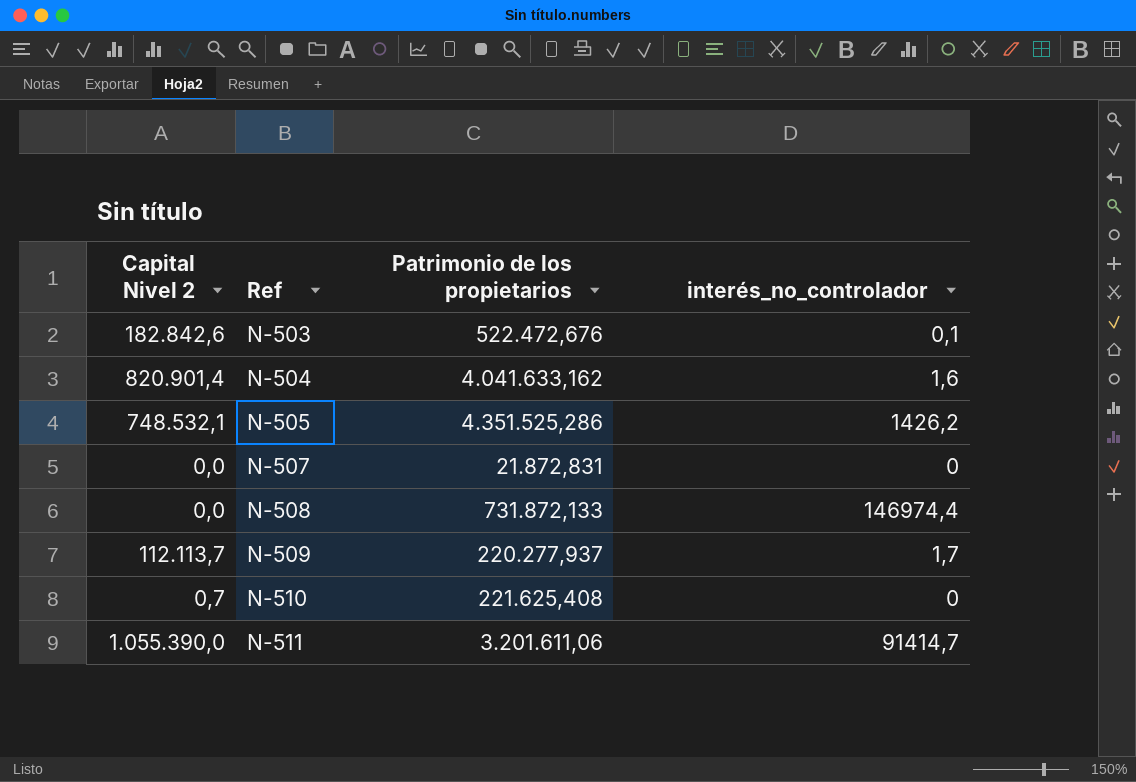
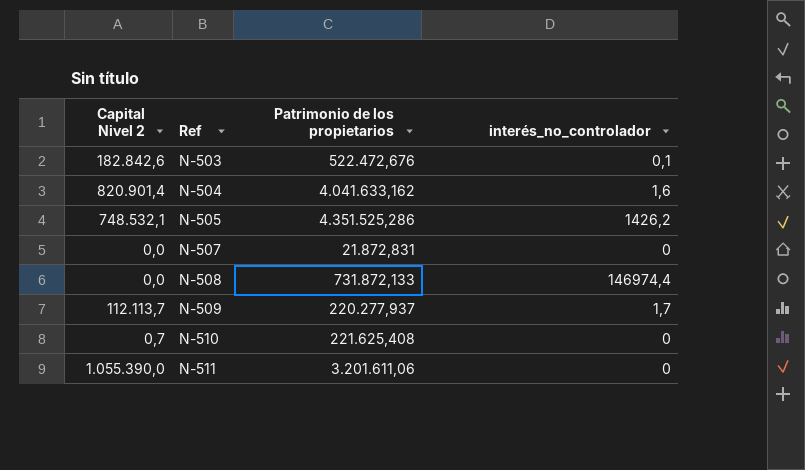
N-511 | interés_no_controlador: 91414,7 -> 0

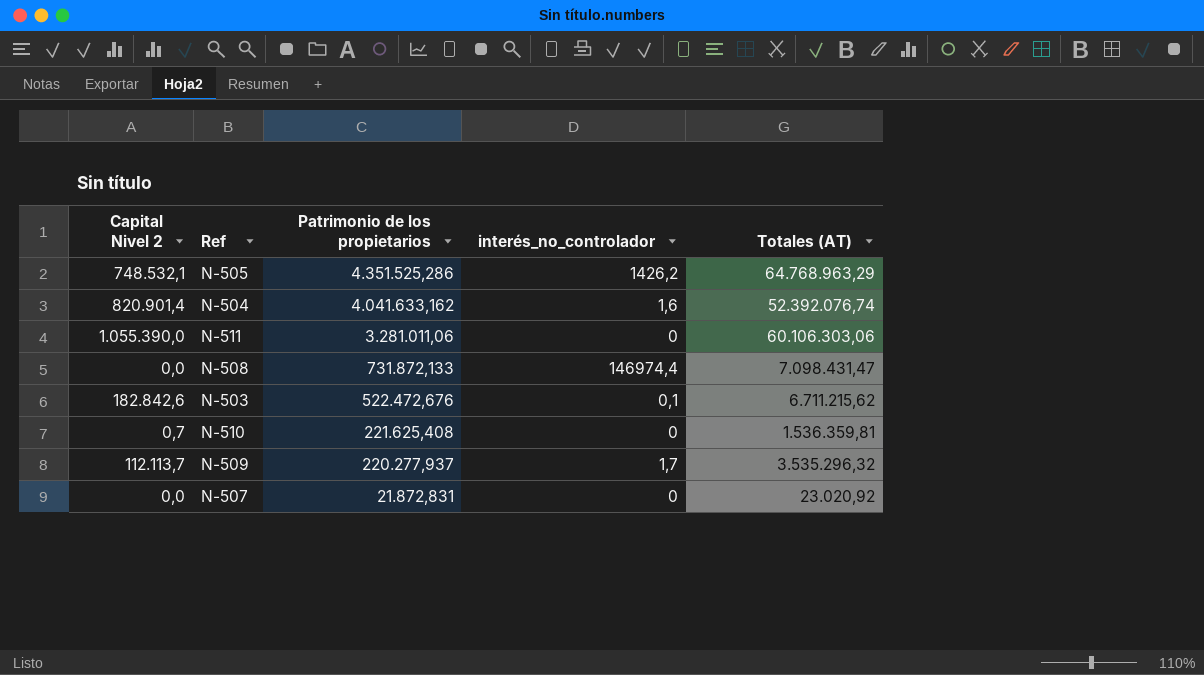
row order: Ref ascending -> Patrimonio de los propietarios descending
column Totales (AT) | position: none -> 5
N-511 | Patrimonio de los propietarios: 3.201.611,06 -> 3.281.011,06

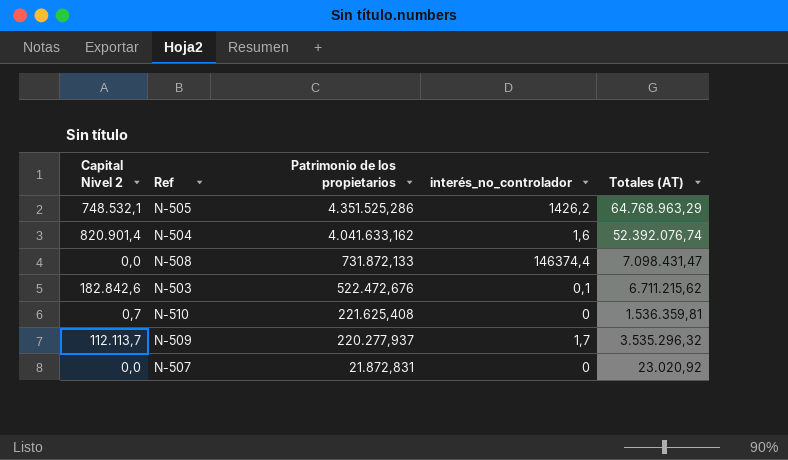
row N-511: 1.055.390,0 | 3.281.011,06 | 0 | 60.106.303,06 -> none
N-508 | interés_no_controlador: 146974,4 -> 146374,4

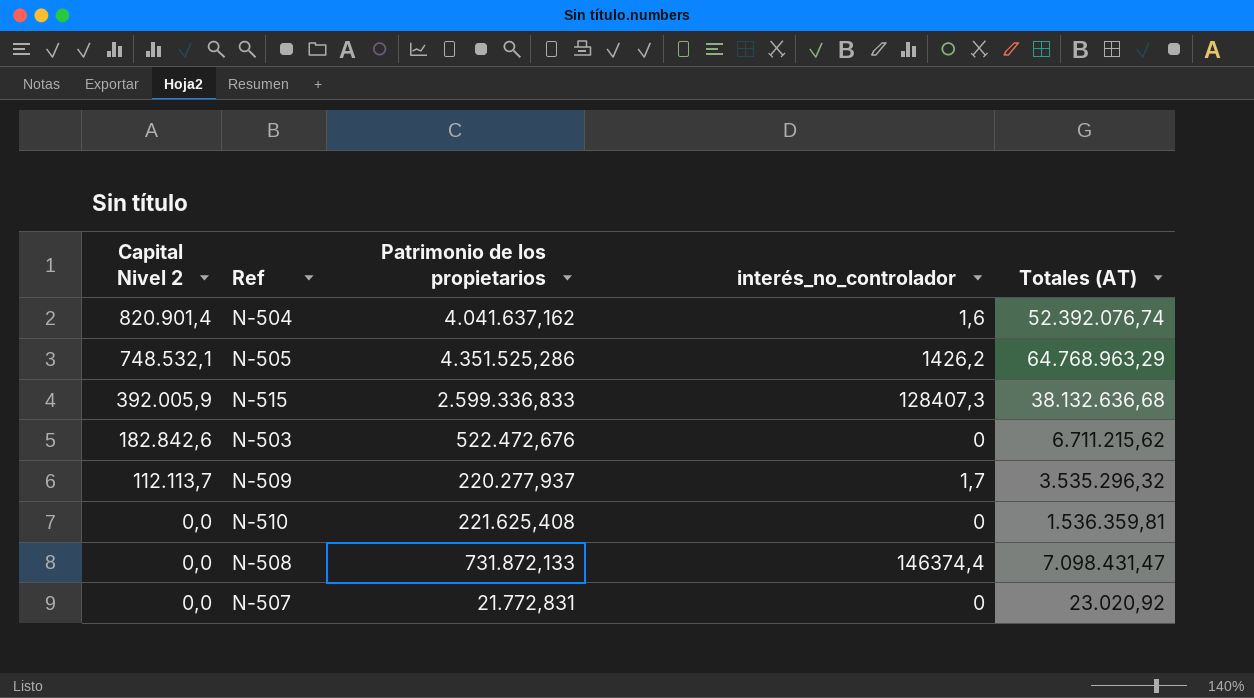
row order: Patrimonio de los propietarios descending -> Capital Nivel 2 descending
N-504 | Patrimonio de los propietarios: 4.041.633,162 -> 4.041.637,162
row N-515: none -> 392.005,9 | 2.599.336,833 | 128407,3 | 38.132.636,68
N-503 | interés_no_controlador: 0,1 -> 0
N-510 | Capital Nivel 2: 0,7 -> 0,0
N-507 | Patrimonio de los propietarios: 21.872,831 -> 21.772,831

